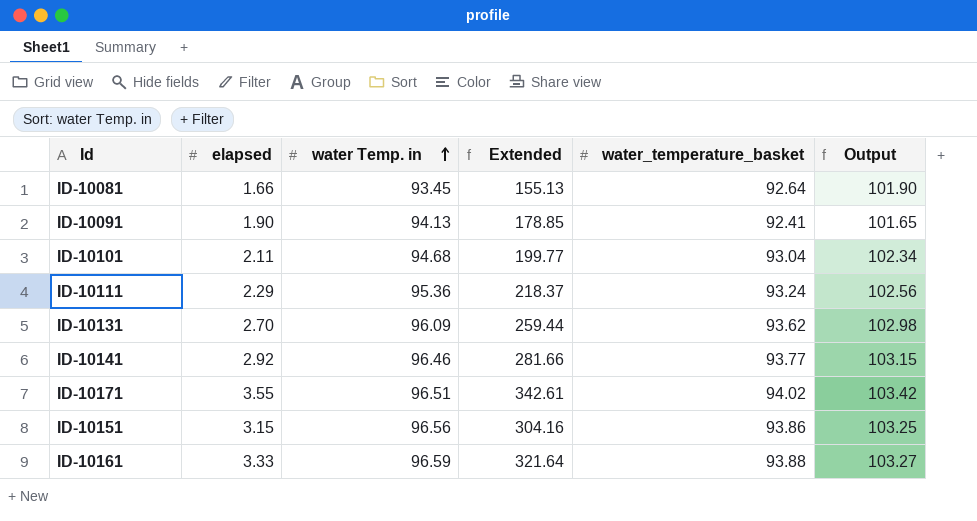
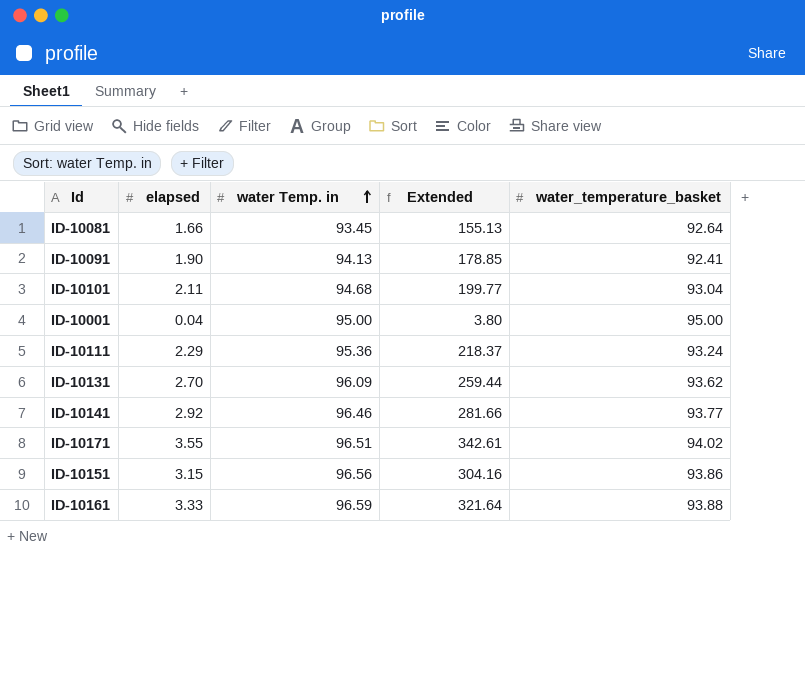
column Output | formula: [water_temperature_basket] * 1.1 -> none
row ID-10001: none -> 0.04 | 95.00 | 3.80 | 95.00

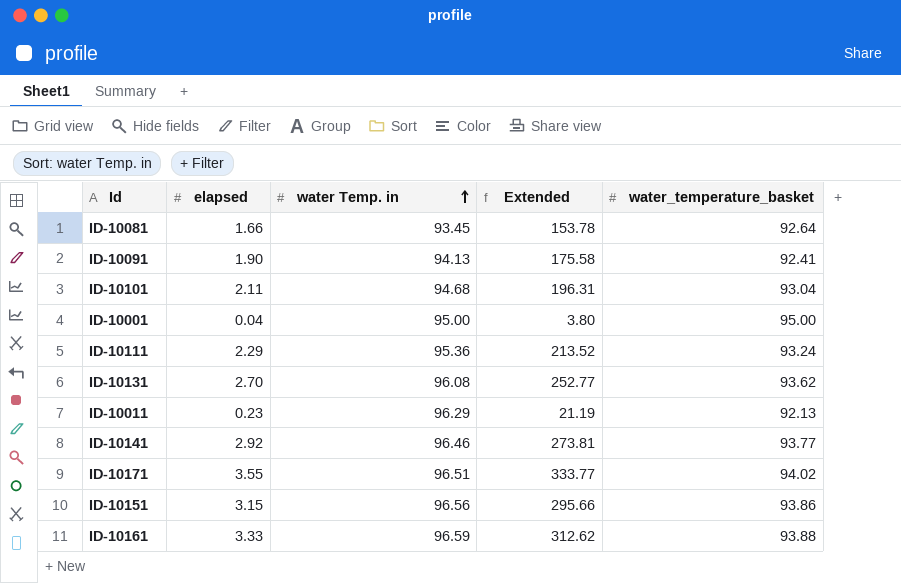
column Extended | formula: [elapsed] * [water Temp. in] -> [elapsed] * [water_temperature_basket]
ID-10131 | water Temp. in: 96.09 -> 96.08
row ID-10011: none -> 0.23 | 96.29 | 21.19 | 92.13

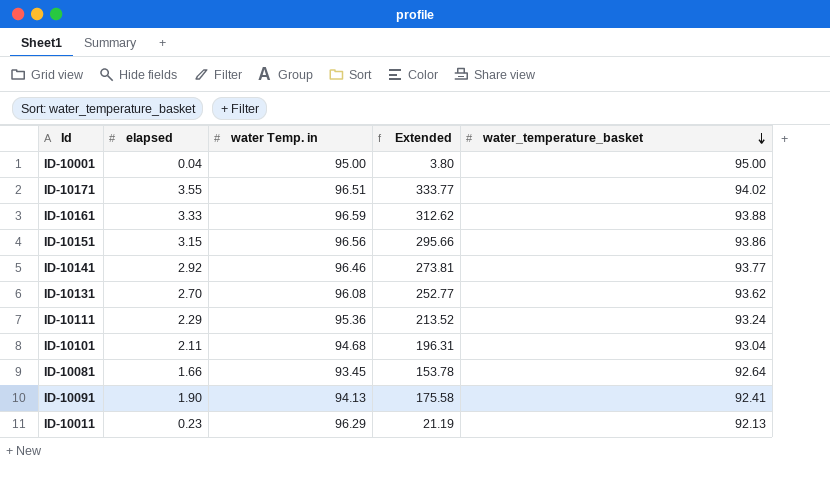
row order: water Temp. in ascending -> water_temperature_basket descending

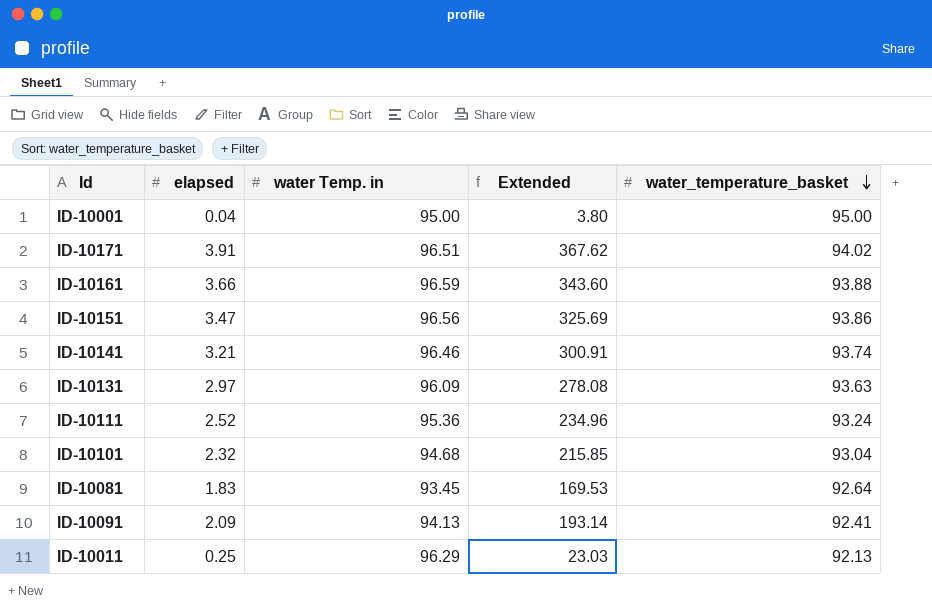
ID-10171 | elapsed: 3.55 -> 3.91
ID-10171 | Extended: 333.77 -> 367.62
ID-10161 | elapsed: 3.33 -> 3.66
ID-10161 | Extended: 312.62 -> 343.60
ID-10151 | elapsed: 3.15 -> 3.47
ID-10151 | Extended: 295.66 -> 325.69
ID-10141 | elapsed: 2.92 -> 3.21
ID-10141 | Extended: 273.81 -> 300.91
ID-10141 | water_temperature_basket: 93.77 -> 93.74
ID-10131 | elapsed: 2.70 -> 2.97
ID-10131 | water Temp. in: 96.08 -> 96.09
ID-10131 | Extended: 252.77 -> 278.08
ID-10131 | water_temperature_basket: 93.62 -> 93.63
ID-10111 | elapsed: 2.29 -> 2.52
ID-10111 | Extended: 213.52 -> 234.96
ID-10101 | elapsed: 2.11 -> 2.32
ID-10101 | Extended: 196.31 -> 215.85
ID-10081 | elapsed: 1.66 -> 1.83
ID-10081 | Extended: 153.78 -> 169.53
ID-10091 | elapsed: 1.90 -> 2.09
ID-10091 | Extended: 175.58 -> 193.14
ID-10011 | elapsed: 0.23 -> 0.25
ID-10011 | Extended: 21.19 -> 23.03

